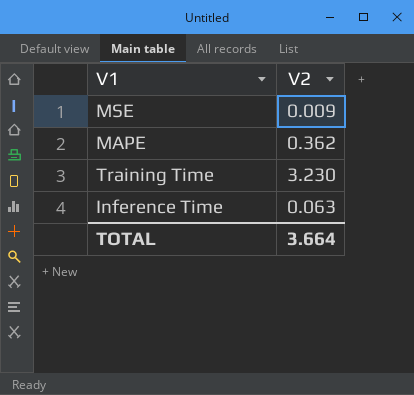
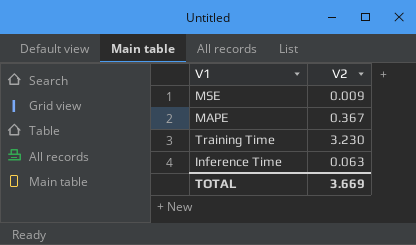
MAPE | V2: 0.362 -> 0.367
TOTAL | V2: 3.664 -> 3.669

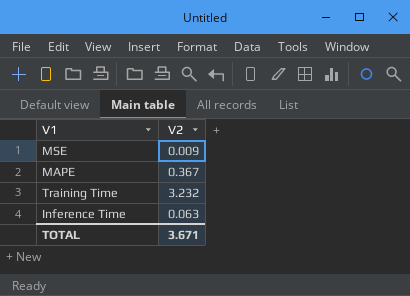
Training Time | V2: 3.230 -> 3.232
TOTAL | V2: 3.669 -> 3.671

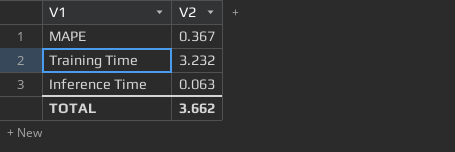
row MSE: 0.009 -> none
TOTAL | V2: 3.671 -> 3.662

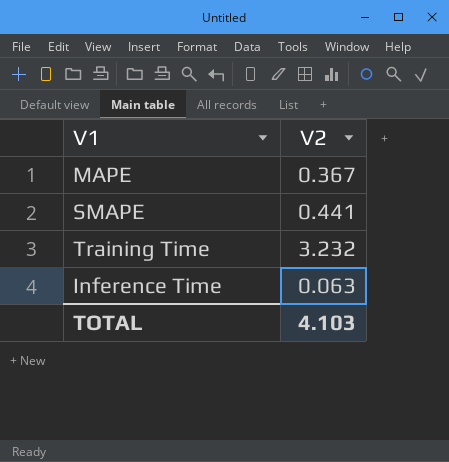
row SMAPE: none -> 0.441
TOTAL | V2: 3.662 -> 4.103

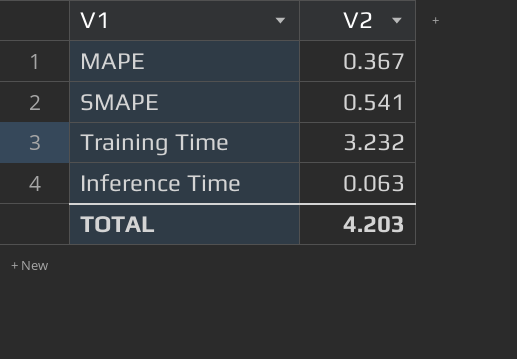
SMAPE | V2: 0.441 -> 0.541
TOTAL | V2: 4.103 -> 4.203

